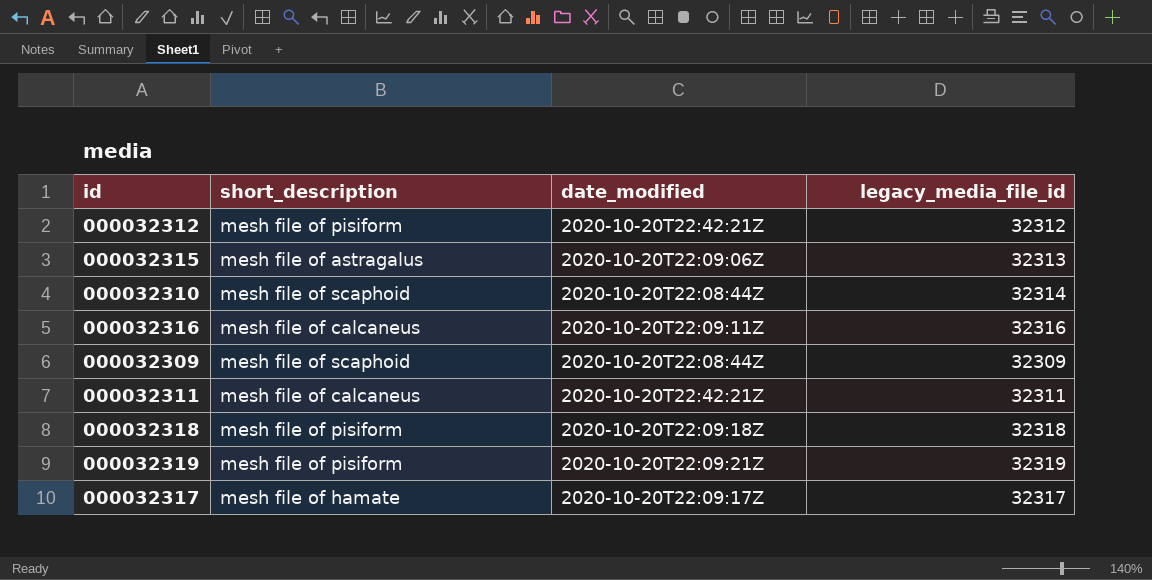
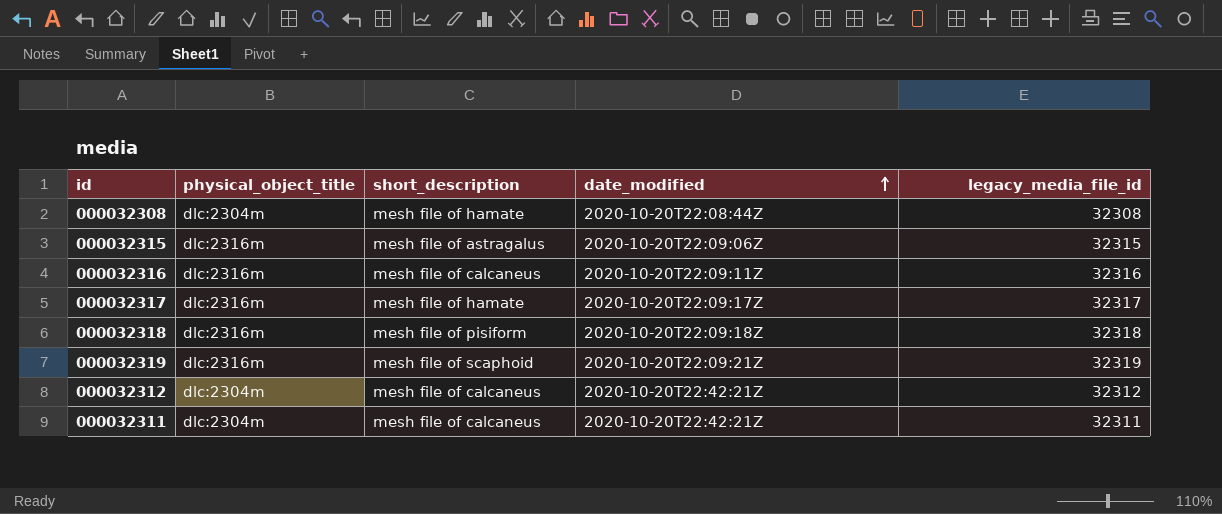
row order: none -> date_modified ascending
column physical_object_title | position: none -> 2
row 000032310: mesh file of scaphoid | 2020-10-20T22:08:44Z | 32314 -> none
row 000032309: mesh file of scaphoid | 2020-10-20T22:08:44Z | 32309 -> none
row 000032308: none -> dlc:2304m | mesh file of hamate | 2020-10-20T22:08:44Z | 32308
000032315 | legacy_media_file_id: 32313 -> 32315
000032319 | short_description: mesh file of pisiform -> mesh file of scaphoid
000032312 | short_description: mesh file of pisiform -> mesh file of calcaneus

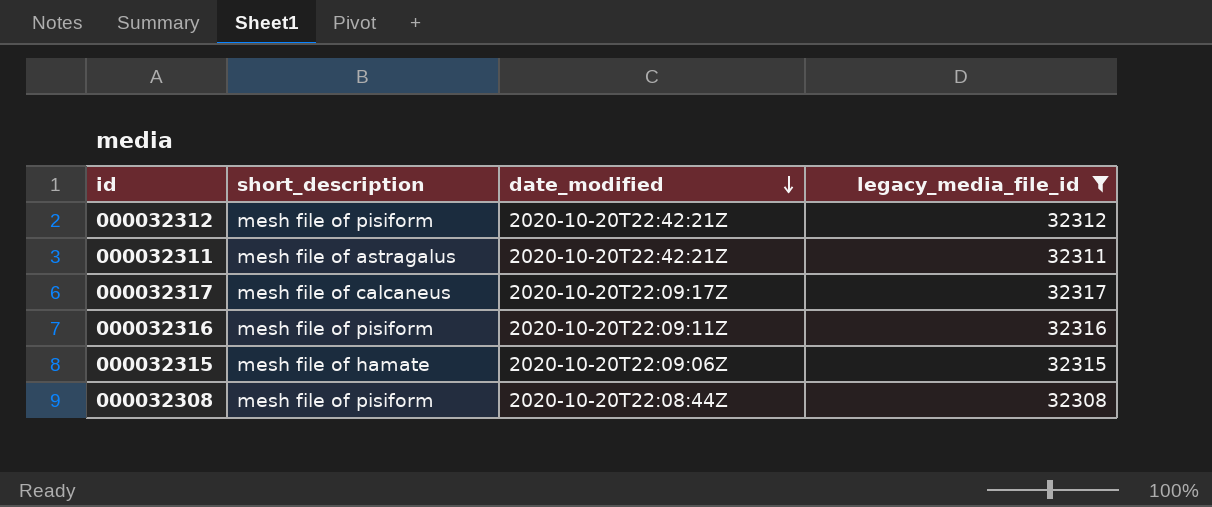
filter: none -> legacy_media_file_id <= 32317
row order: date_modified ascending -> date_modified descending
column physical_object_title | position: 2 -> none
000032312 | short_description: mesh file of calcaneus -> mesh file of pisiform
000032311 | short_description: mesh file of calcaneus -> mesh file of astragalus
000032317 | short_description: mesh file of hamate -> mesh file of calcaneus
000032316 | short_description: mesh file of calcaneus -> mesh file of pisiform
000032315 | short_description: mesh file of astragalus -> mesh file of hamate
000032308 | short_description: mesh file of hamate -> mesh file of pisiform

